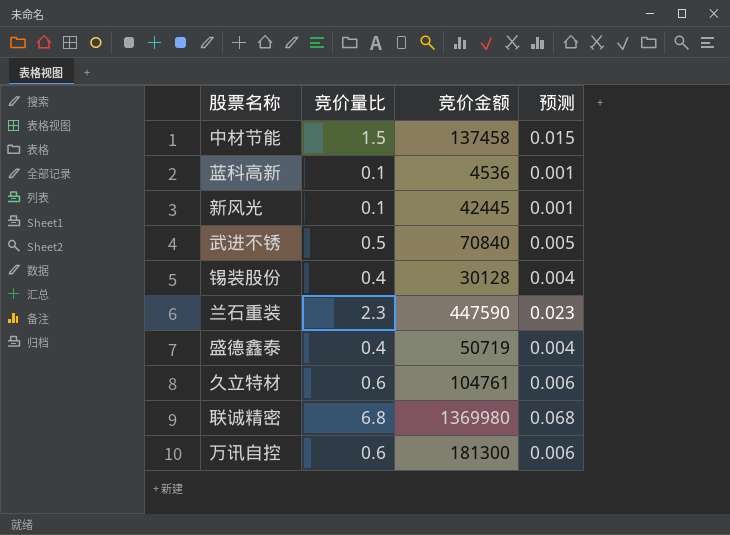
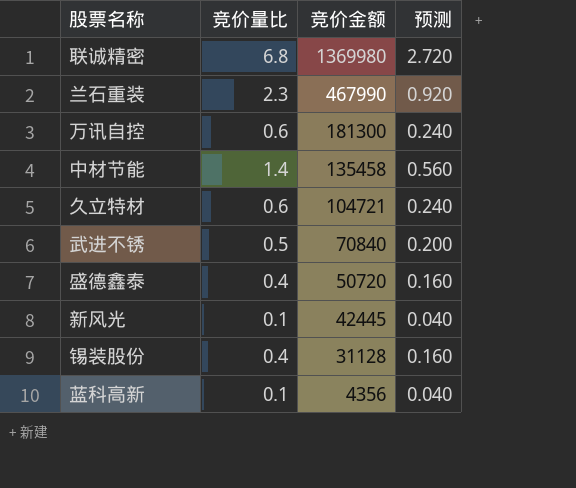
row order: none -> 竞价金额 descending
column 预测 | formula: [竞价量比] * 0.01 -> [竞价量比] * 0.4
兰石重装 | 竞价金额: 447590 -> 467990
中材节能 | 竞价量比: 1.5 -> 1.4
中材节能 | 竞价金额: 137458 -> 135458
久立特材 | 竞价金额: 104761 -> 104721
盛德鑫泰 | 竞价金额: 50719 -> 50720
锡装股份 | 竞价金额: 30128 -> 31128
蓝科高新 | 竞价金额: 4536 -> 4356

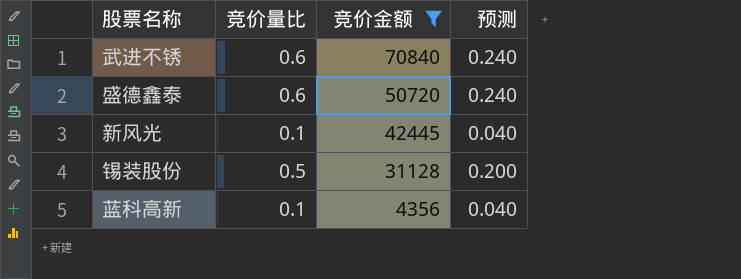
filter: none -> 竞价金额 <= 70840
武进不锈 | 竞价量比: 0.5 -> 0.6
武进不锈 | 预测: 0.200 -> 0.240
盛德鑫泰 | 竞价量比: 0.4 -> 0.6
盛德鑫泰 | 预测: 0.160 -> 0.240
锡装股份 | 竞价量比: 0.4 -> 0.5
锡装股份 | 预测: 0.160 -> 0.200

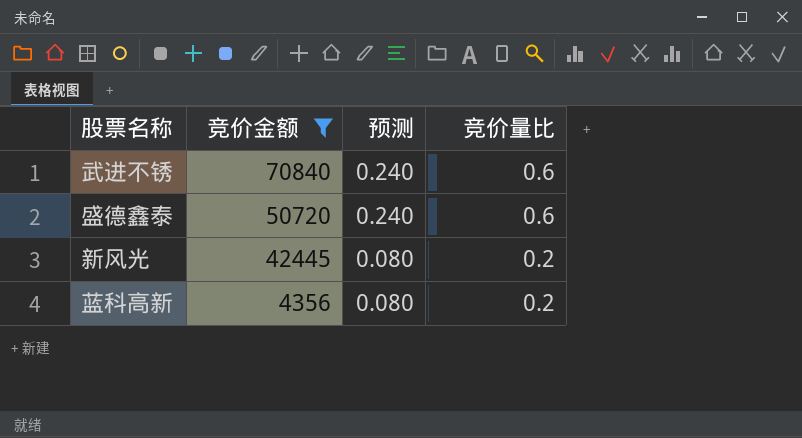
column 竞价量比 | position: 2 -> 4
row 锡装股份: 0.5 | 31128 | 0.200 -> none
新风光 | 预测: 0.040 -> 0.080
新风光 | 竞价量比: 0.1 -> 0.2
蓝科高新 | 预测: 0.040 -> 0.080
蓝科高新 | 竞价量比: 0.1 -> 0.2

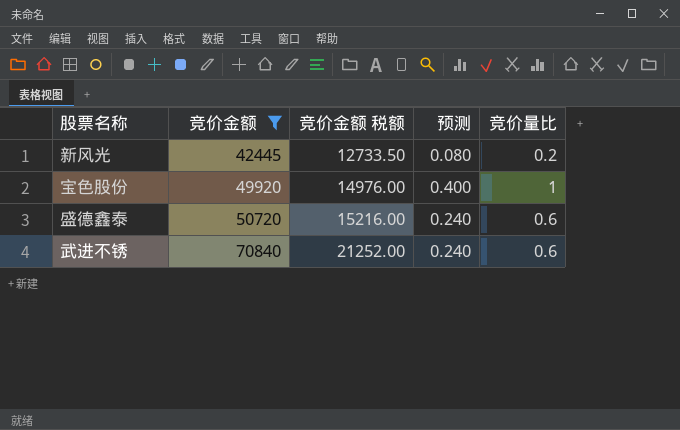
row order: 竞价金额 descending -> 竞价金额 ascending
column 竞价金额 税额 | formula: none -> [竞价金额] * 0.3
row 蓝科高新: 4356 | 0.080 | 0.2 -> none
row 宝色股份: none -> 49920 | 14976.00 | 0.400 | 1

